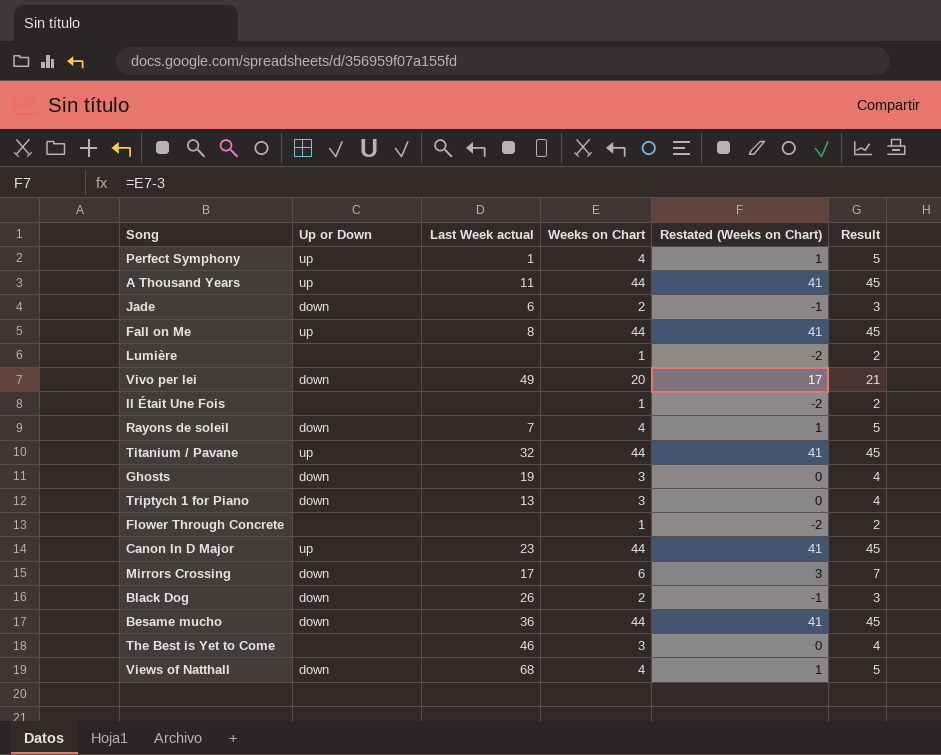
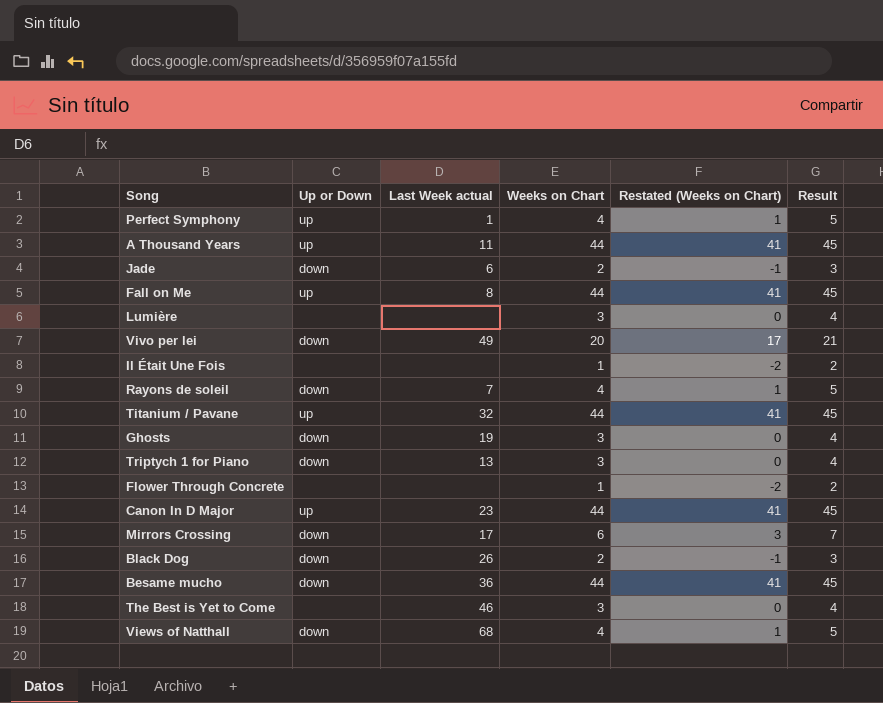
Lumière | Weeks on Chart: 1 -> 3
Lumière | Restated (Weeks on Chart): -2 -> 0
Lumière | Result: 2 -> 4

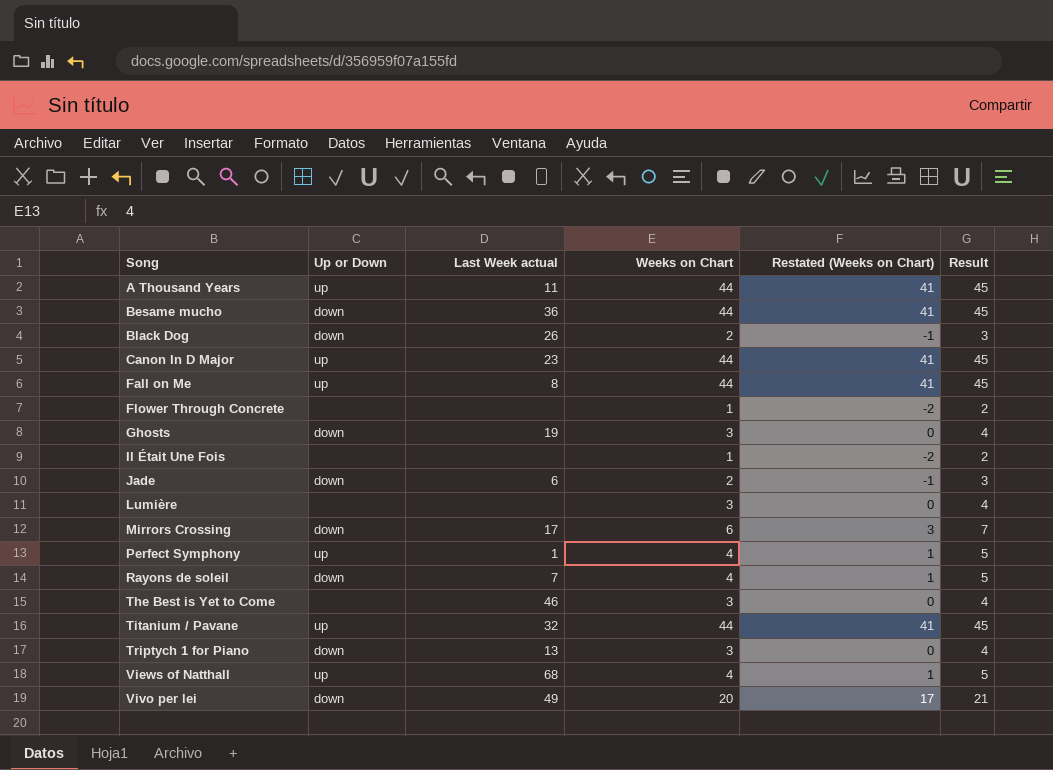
row order: none -> Song ascending
Views of Natthall | Up or Down: down -> up

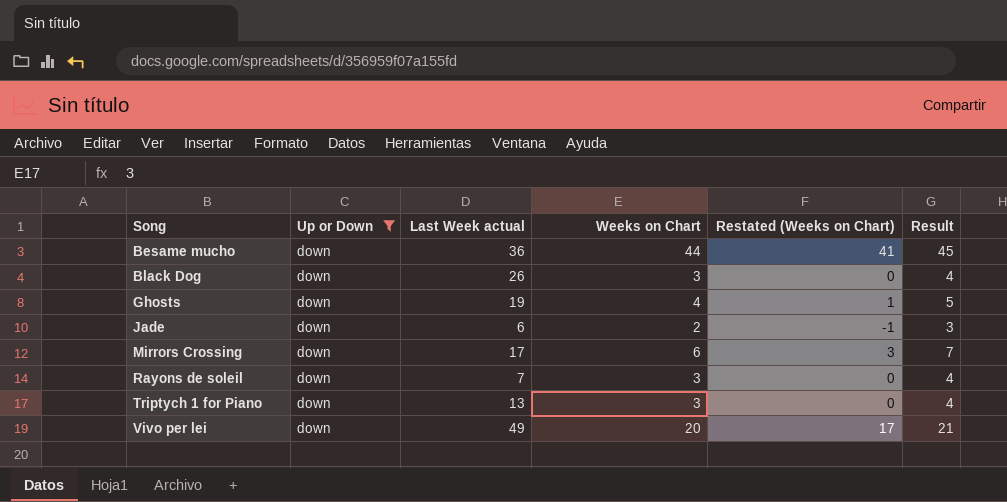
filter: none -> Up or Down = down
Black Dog | Weeks on Chart: 2 -> 3
Black Dog | Restated (Weeks on Chart): -1 -> 0
Black Dog | Result: 3 -> 4
Ghosts | Weeks on Chart: 3 -> 4
Ghosts | Restated (Weeks on Chart): 0 -> 1
Ghosts | Result: 4 -> 5
Rayons de soleil | Weeks on Chart: 4 -> 3
Rayons de soleil | Restated (Weeks on Chart): 1 -> 0
Rayons de soleil | Result: 5 -> 4

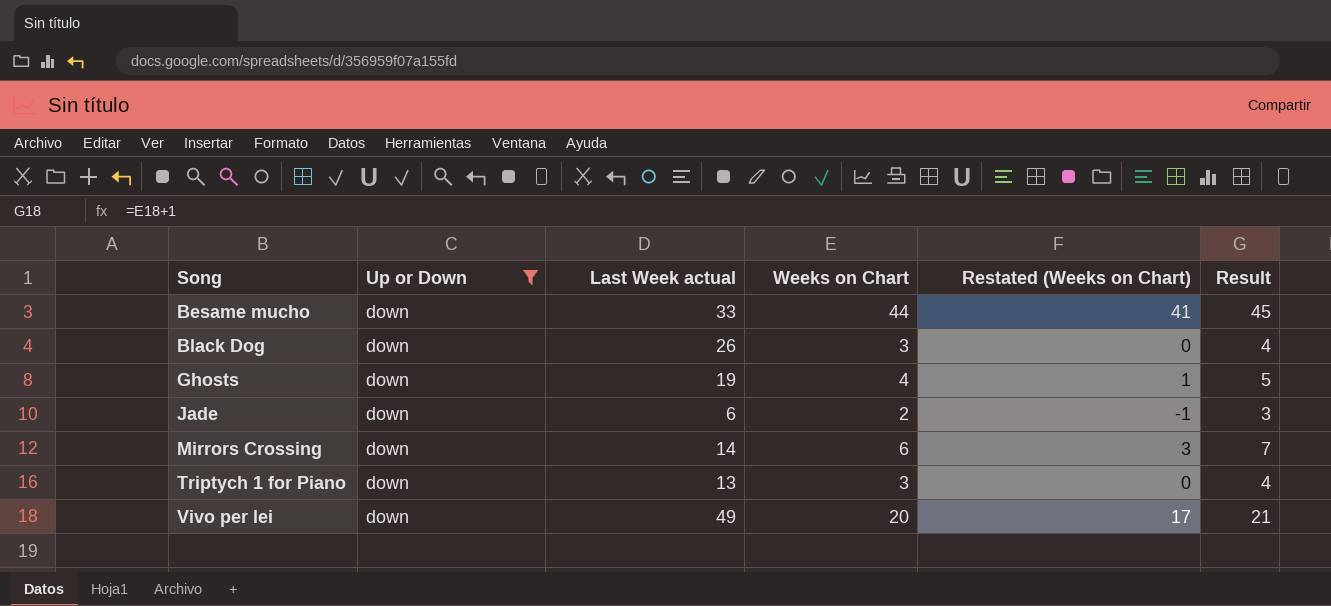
row Rayons de soleil: down | 7 | 3 | 0 | 4 -> none
Besame mucho | Last Week actual: 36 -> 33
Mirrors Crossing | Last Week actual: 17 -> 14

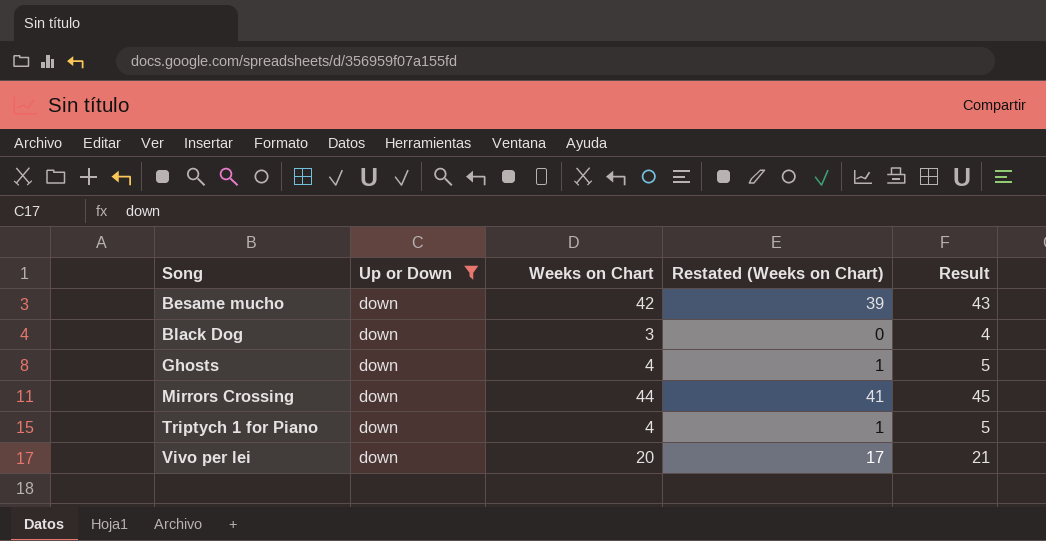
column Last Week actual | position: 3 -> none
row Jade: down | 6 | 2 | -1 | 3 -> none
Besame mucho | Weeks on Chart: 44 -> 42
Besame mucho | Restated (Weeks on Chart): 41 -> 39
Besame mucho | Result: 45 -> 43
Mirrors Crossing | Weeks on Chart: 6 -> 44
Mirrors Crossing | Restated (Weeks on Chart): 3 -> 41
Mirrors Crossing | Result: 7 -> 45
Triptych 1 for Piano | Weeks on Chart: 3 -> 4
Triptych 1 for Piano | Restated (Weeks on Chart): 0 -> 1
Triptych 1 for Piano | Result: 4 -> 5

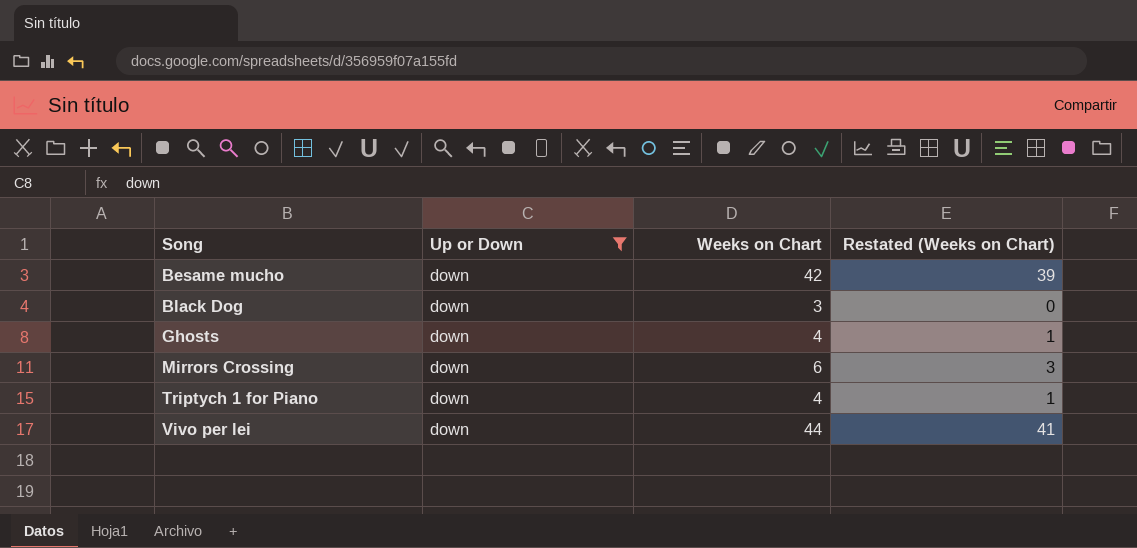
column Result | formula: [Weeks on Chart] + 1 -> none
Mirrors Crossing | Weeks on Chart: 44 -> 6
Mirrors Crossing | Restated (Weeks on Chart): 41 -> 3
Vivo per lei | Weeks on Chart: 20 -> 44
Vivo per lei | Restated (Weeks on Chart): 17 -> 41

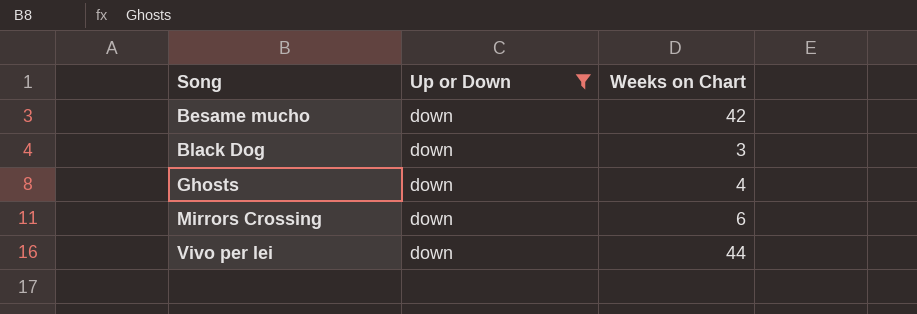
column Restated (Weeks on Chart) | formula: [Weeks on Chart] - 3 -> none
row Triptych 1 for Piano: down | 4 | 1 -> none

